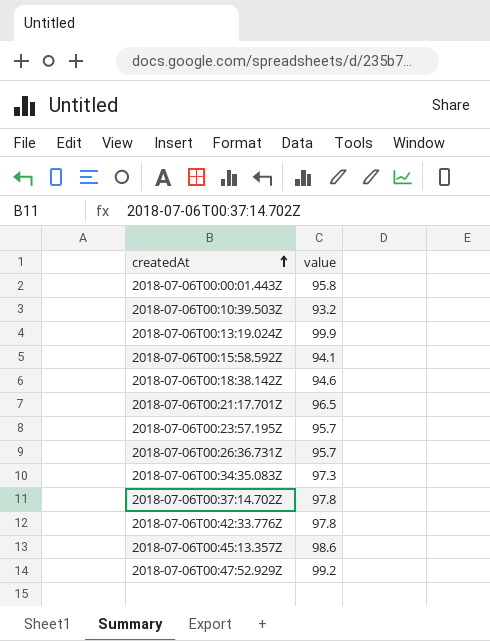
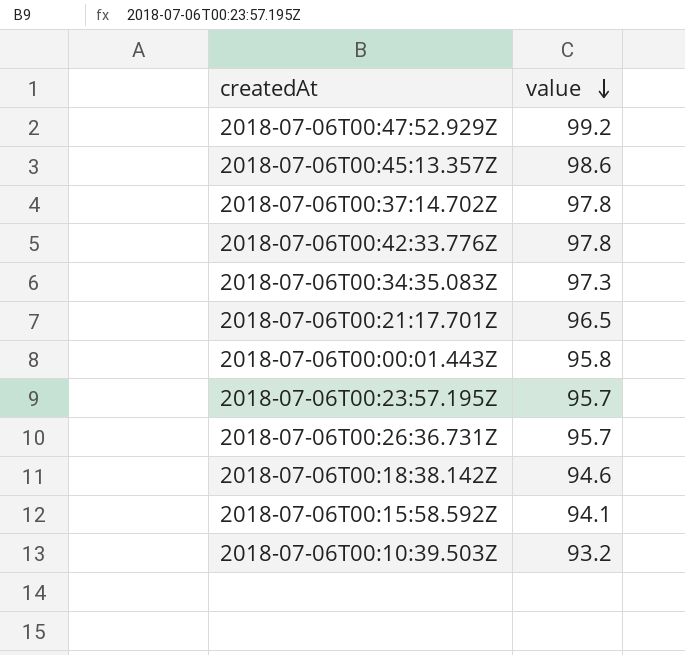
row order: createdAt ascending -> value descending
row 2018-07-06T00:13:19.024Z: 99.9 -> none

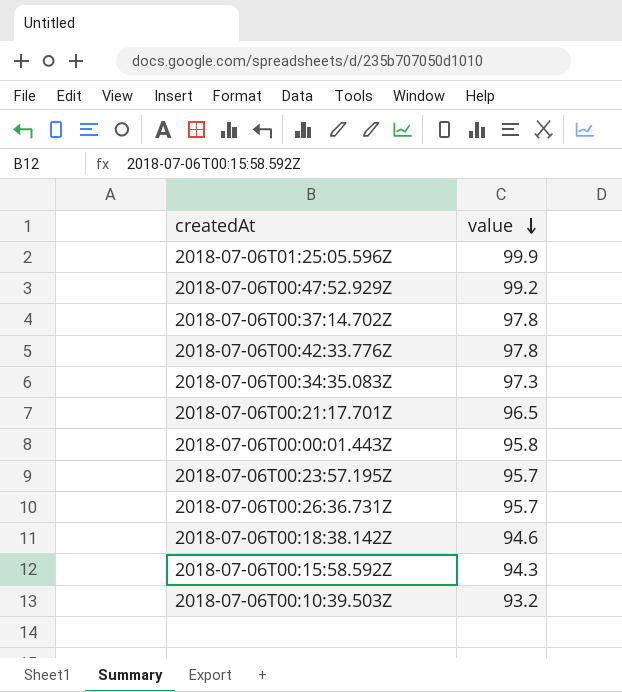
row 2018-07-06T00:45:13.357Z: 98.6 -> none
row 2018-07-06T01:25:05.596Z: none -> 99.9
2018-07-06T00:15:58.592Z | value: 94.1 -> 94.3

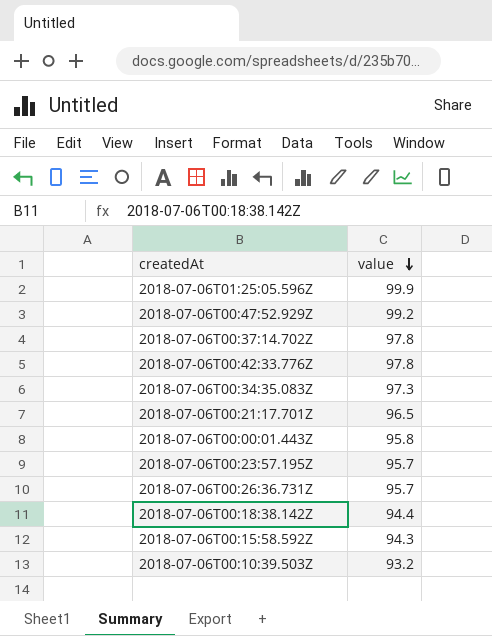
2018-07-06T00:18:38.142Z | value: 94.6 -> 94.4

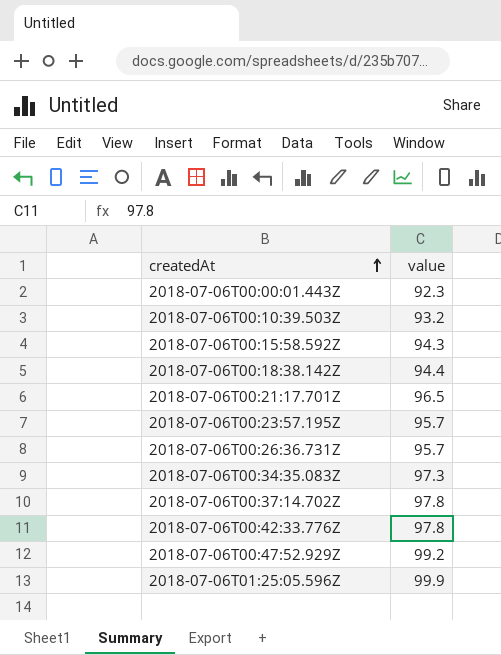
row order: value descending -> createdAt ascending
2018-07-06T00:00:01.443Z | value: 95.8 -> 92.3

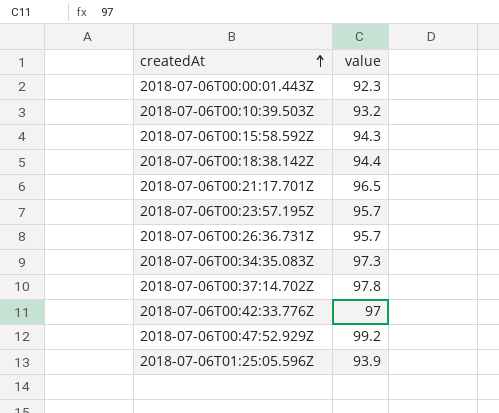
2018-07-06T00:42:33.776Z | value: 97.8 -> 97
2018-07-06T01:25:05.596Z | value: 99.9 -> 93.9

